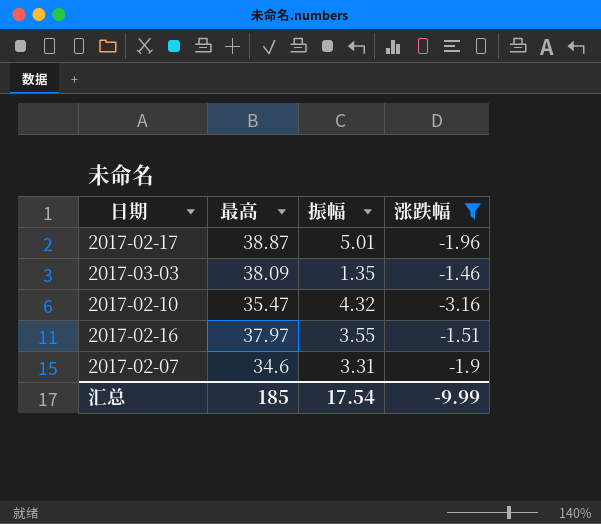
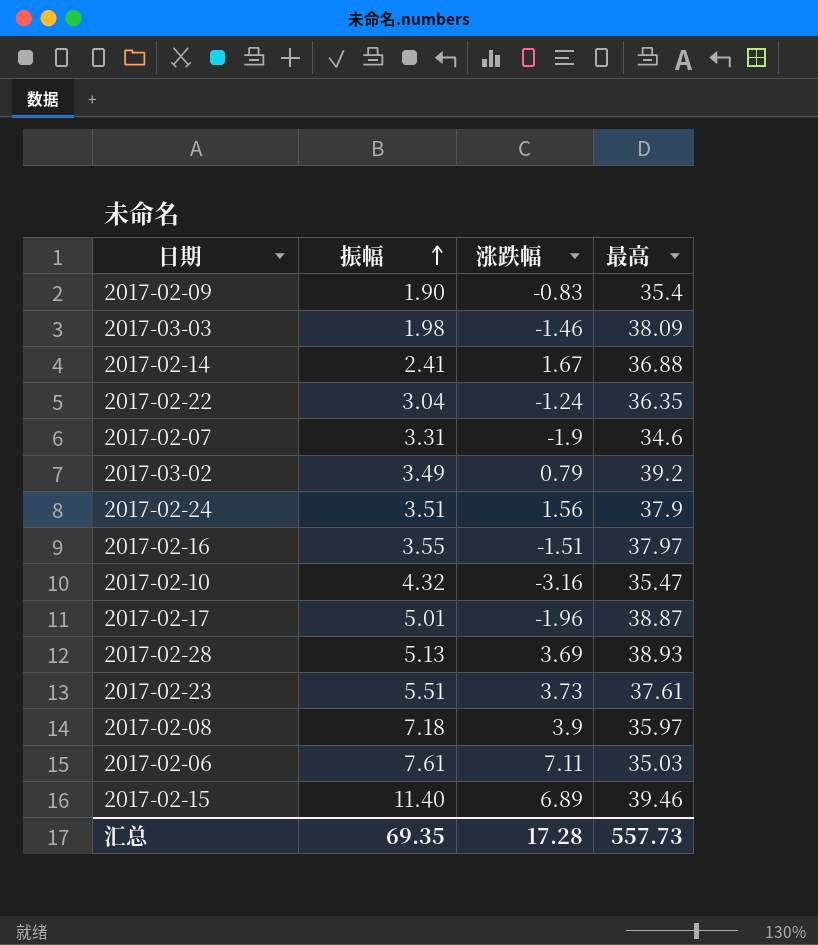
filter: 涨跌幅 <= -1.46 -> none
row order: none -> 振幅 ascending
column 最高 | position: 2 -> 4
2017-03-03 | 振幅: 1.35 -> 1.98
汇总 | 振幅: 17.54 -> 69.35
汇总 | 涨跌幅: -9.99 -> 17.28
汇总 | 最高: 185 -> 557.73

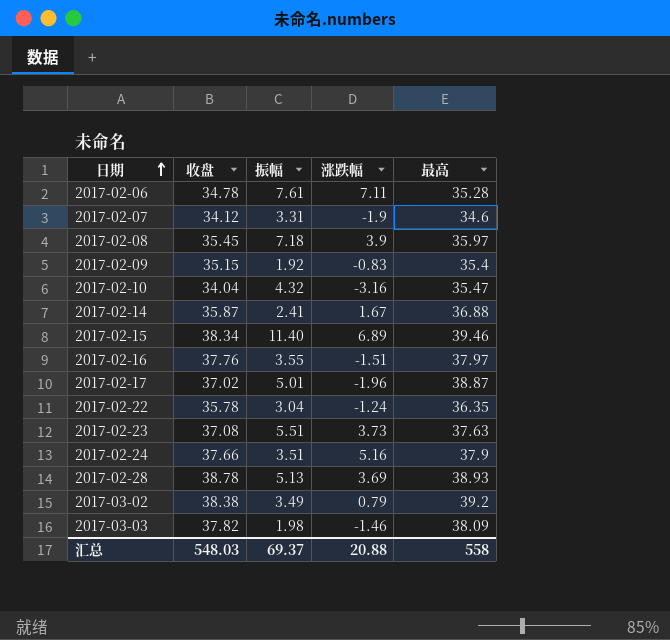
row order: 振幅 ascending -> 日期 ascending
column 收盘 | position: none -> 2
2017-02-06 | 最高: 35.03 -> 35.28
2017-02-09 | 振幅: 1.90 -> 1.92
2017-02-23 | 最高: 37.61 -> 37.63
2017-02-24 | 涨跌幅: 1.56 -> 5.16
汇总 | 振幅: 69.35 -> 69.37
汇总 | 涨跌幅: 17.28 -> 20.88
汇总 | 最高: 557.73 -> 558

